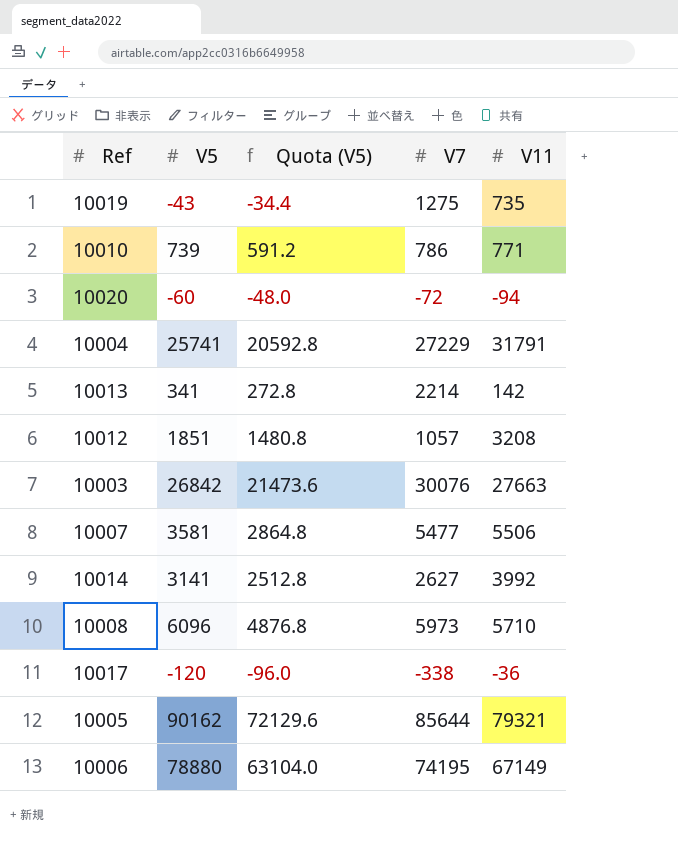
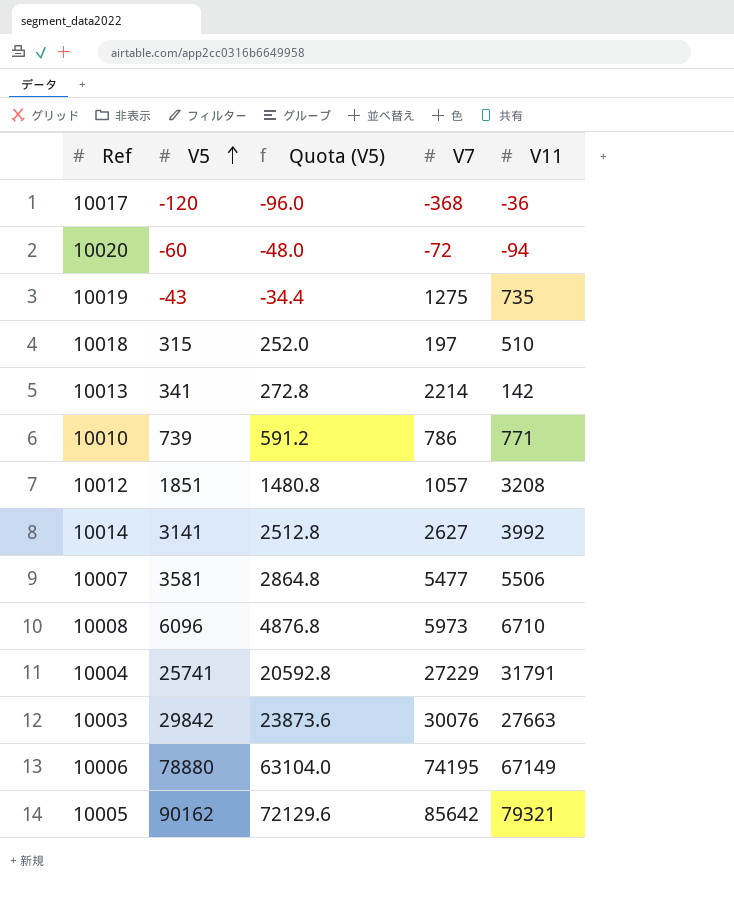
row order: none -> V5 ascending
10017 | V7: -338 -> -368
row 10018: none -> 315 | 252.0 | 197 | 510
10008 | V11: 5710 -> 6710
10003 | V5: 26842 -> 29842
10003 | Quota (V5): 21473.6 -> 23873.6
10005 | V7: 85644 -> 85642

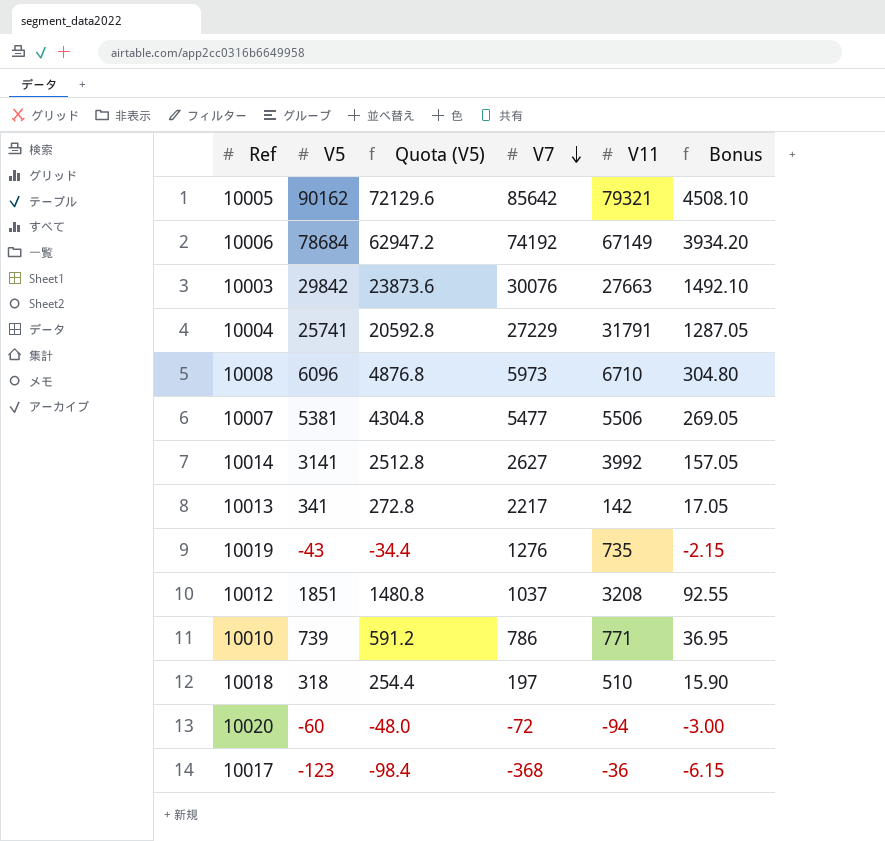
row order: V5 ascending -> V7 descending
column Bonus | formula: none -> [V5] * 0.05
10006 | V5: 78880 -> 78684
10006 | Quota (V5): 63104.0 -> 62947.2
10006 | V7: 74195 -> 74192
10007 | V5: 3581 -> 5381
10007 | Quota (V5): 2864.8 -> 4304.8
10013 | V7: 2214 -> 2217
10019 | V7: 1275 -> 1276
10012 | V7: 1057 -> 1037
10018 | V5: 315 -> 318
10018 | Quota (V5): 252.0 -> 254.4
10017 | V5: -120 -> -123
10017 | Quota (V5): -96.0 -> -98.4

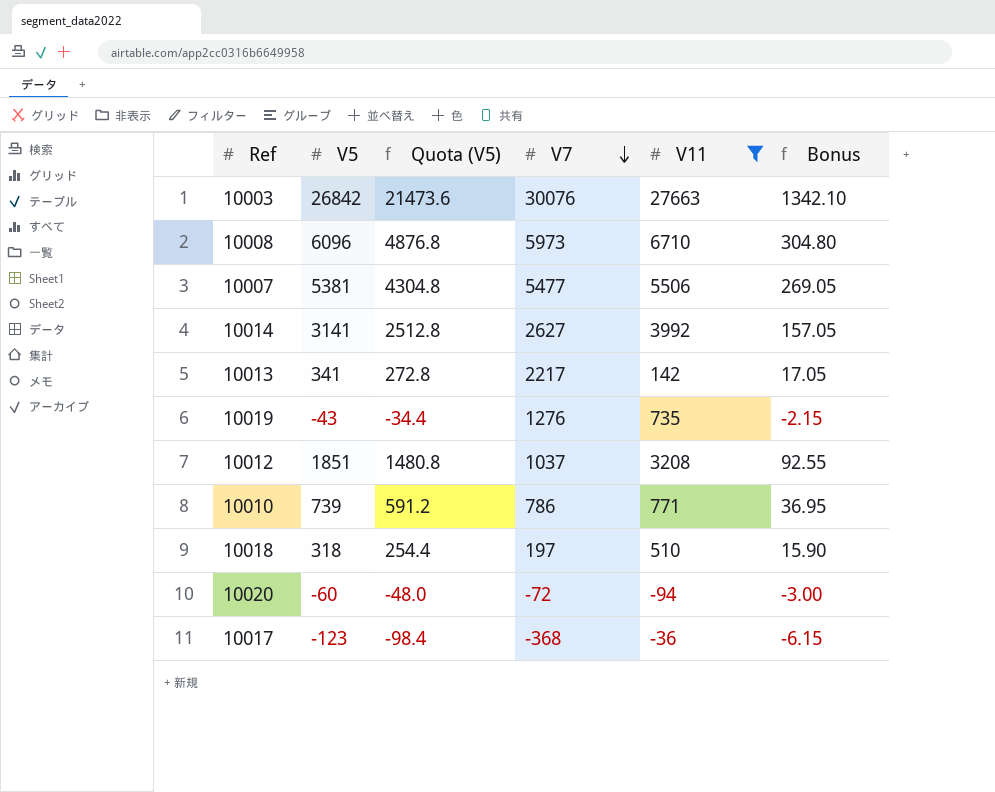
filter: none -> V11 <= 27663
10003 | V5: 29842 -> 26842
10003 | Quota (V5): 23873.6 -> 21473.6
10003 | Bonus: 1492.10 -> 1342.10

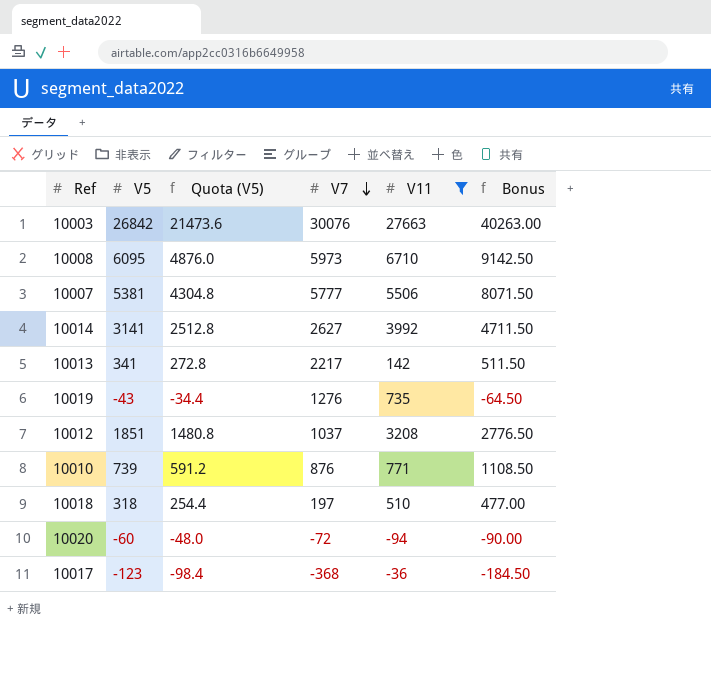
column Bonus | formula: [V5] * 0.05 -> [V5] * 1.5
10008 | V5: 6096 -> 6095
10008 | Quota (V5): 4876.8 -> 4876.0
10007 | V7: 5477 -> 5777
10010 | V7: 786 -> 876

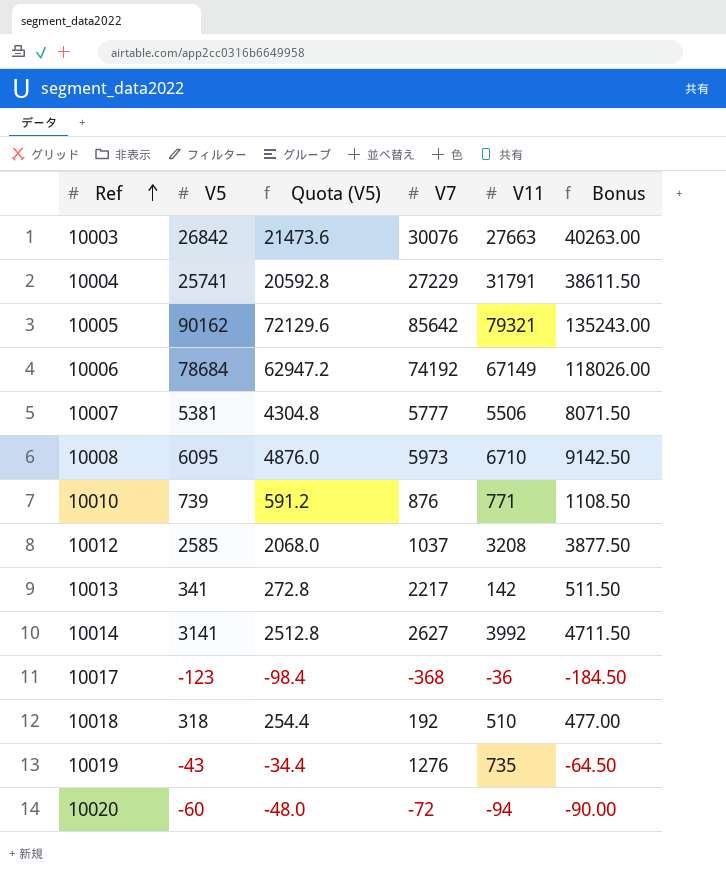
filter: V11 <= 27663 -> none
row order: V7 descending -> Ref ascending
10012 | V5: 1851 -> 2585
10012 | Quota (V5): 1480.8 -> 2068.0
10012 | Bonus: 2776.50 -> 3877.50
10018 | V7: 197 -> 192

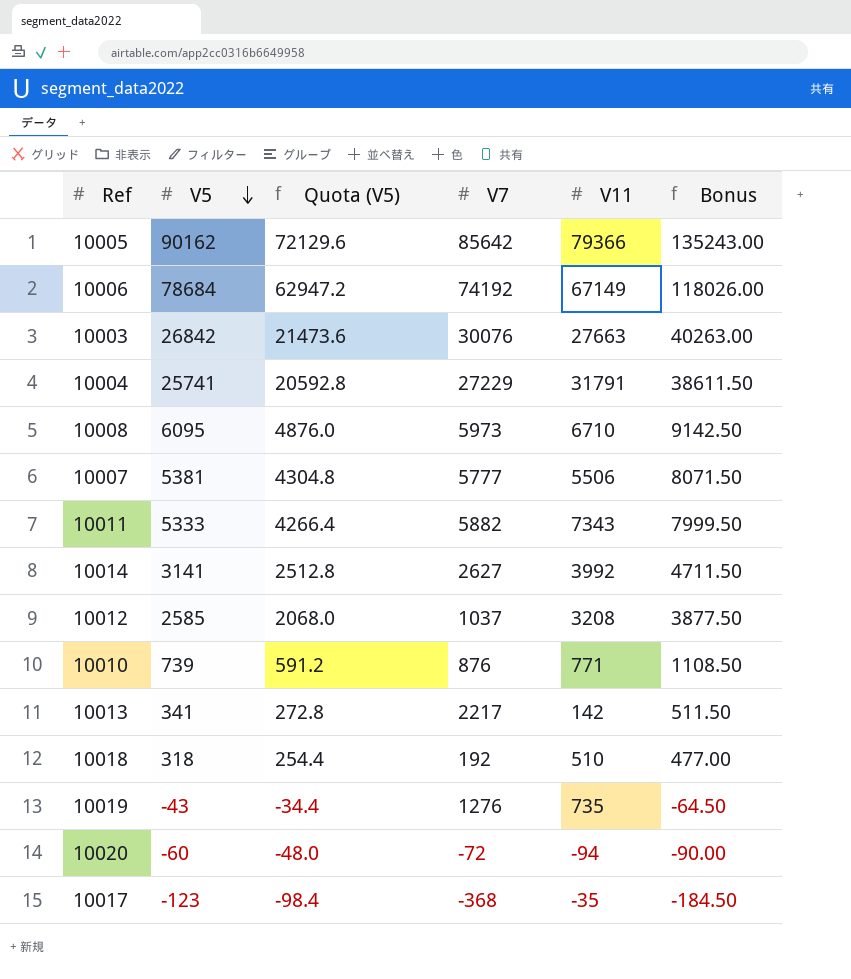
row order: Ref ascending -> V5 descending
10005 | V11: 79321 -> 79366
row 10011: none -> 5333 | 4266.4 | 5882 | 7343 | 7999.50
10017 | V11: -36 -> -35

